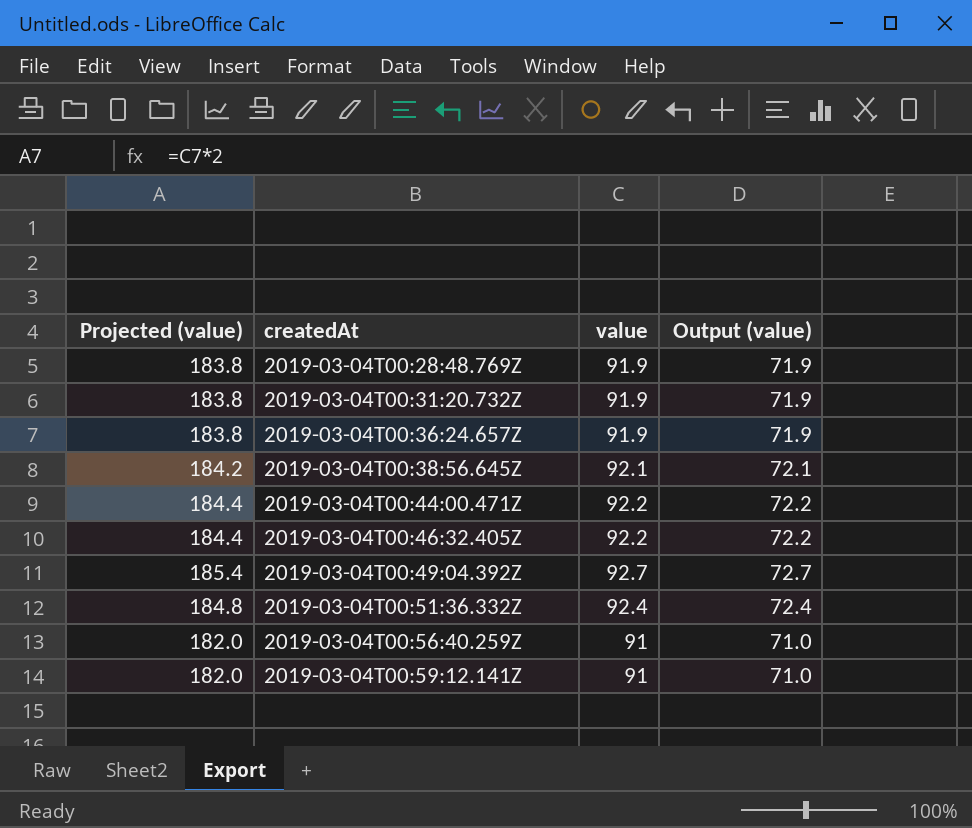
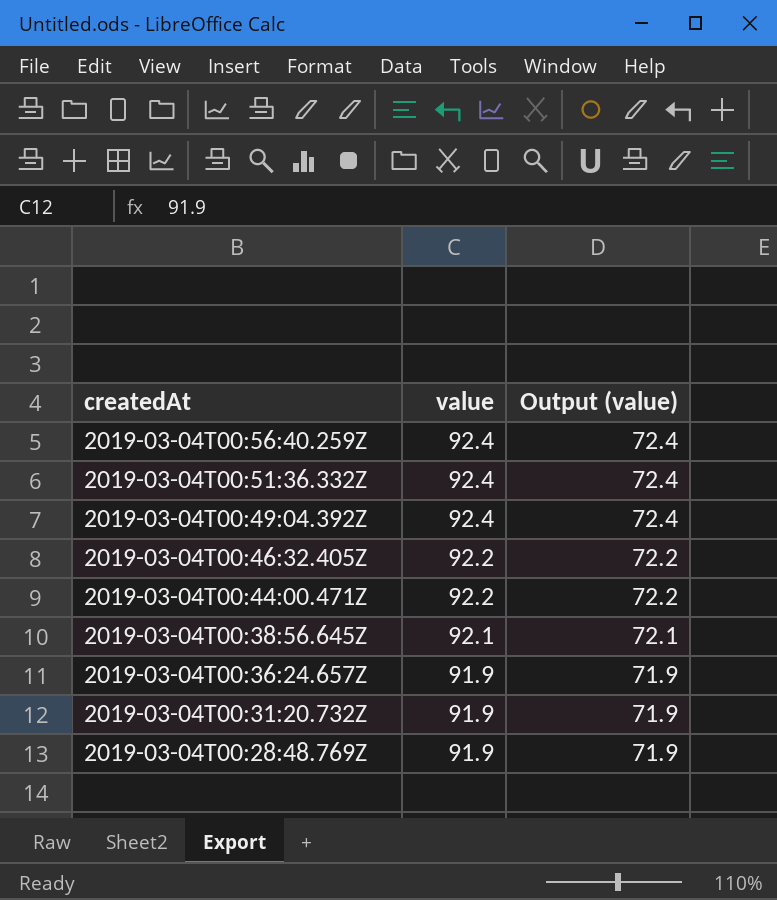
row order: createdAt ascending -> createdAt descending
column Projected (value) | formula: [value] * 2 -> none
row 2019-03-04T00:59:12.141Z: 182.0 | 91 | 71.0 -> none
2019-03-04T00:56:40.259Z | value: 91 -> 92.4
2019-03-04T00:56:40.259Z | Output (value): 71.0 -> 72.4
2019-03-04T00:49:04.392Z | value: 92.7 -> 92.4
2019-03-04T00:49:04.392Z | Output (value): 72.7 -> 72.4

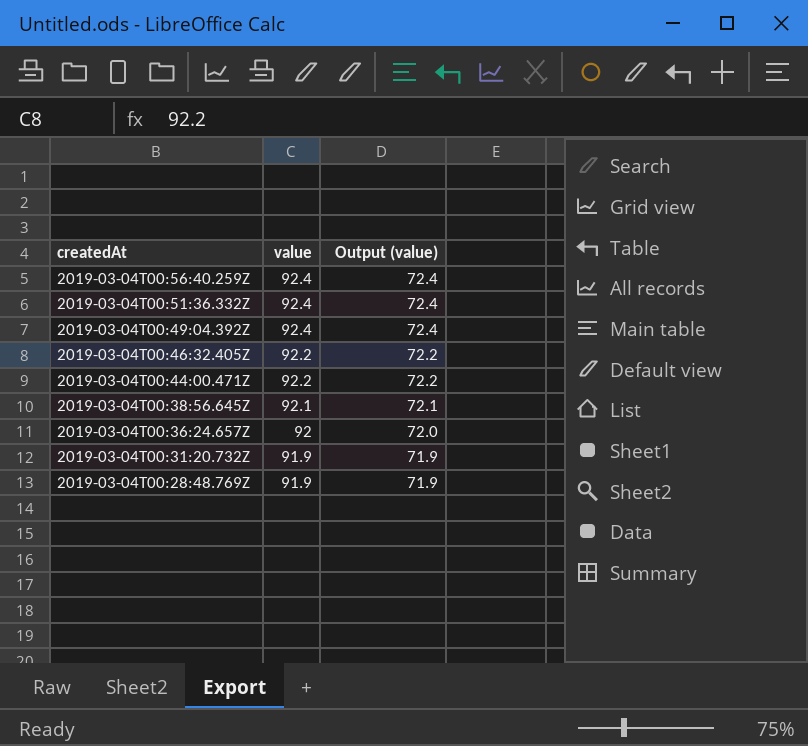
2019-03-04T00:36:24.657Z | value: 91.9 -> 92
2019-03-04T00:36:24.657Z | Output (value): 71.9 -> 72.0

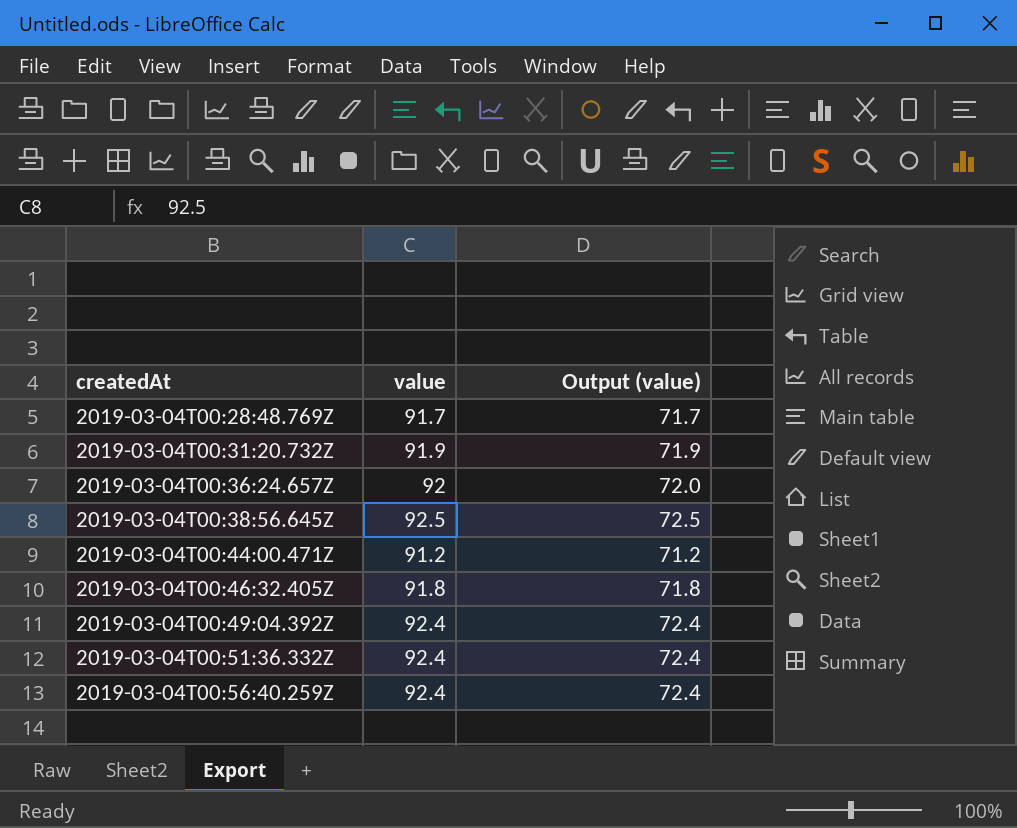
row order: createdAt descending -> createdAt ascending
2019-03-04T00:28:48.769Z | value: 91.9 -> 91.7
2019-03-04T00:28:48.769Z | Output (value): 71.9 -> 71.7
2019-03-04T00:38:56.645Z | value: 92.1 -> 92.5
2019-03-04T00:38:56.645Z | Output (value): 72.1 -> 72.5
2019-03-04T00:44:00.471Z | value: 92.2 -> 91.2
2019-03-04T00:44:00.471Z | Output (value): 72.2 -> 71.2
2019-03-04T00:46:32.405Z | value: 92.2 -> 91.8
2019-03-04T00:46:32.405Z | Output (value): 72.2 -> 71.8

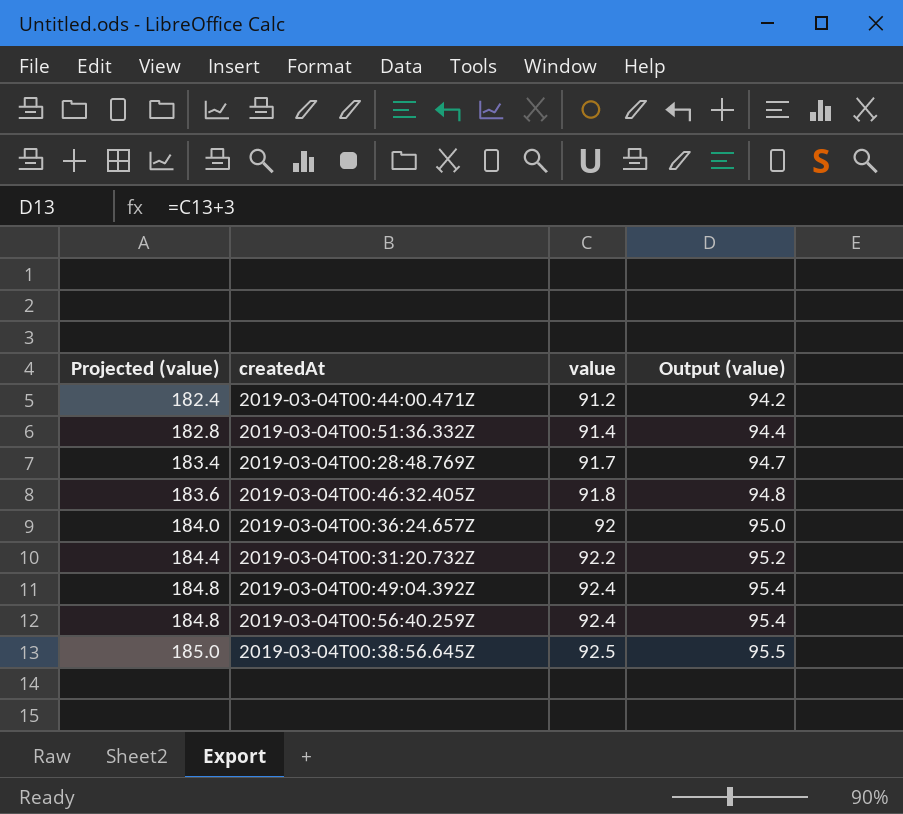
row order: createdAt ascending -> Projected (value) ascending
column Projected (value) | formula: none -> [value] * 2
column Output (value) | formula: [value] - 20 -> [value] + 3
2019-03-04T00:51:36.332Z | value: 92.4 -> 91.4
2019-03-04T00:31:20.732Z | value: 91.9 -> 92.2

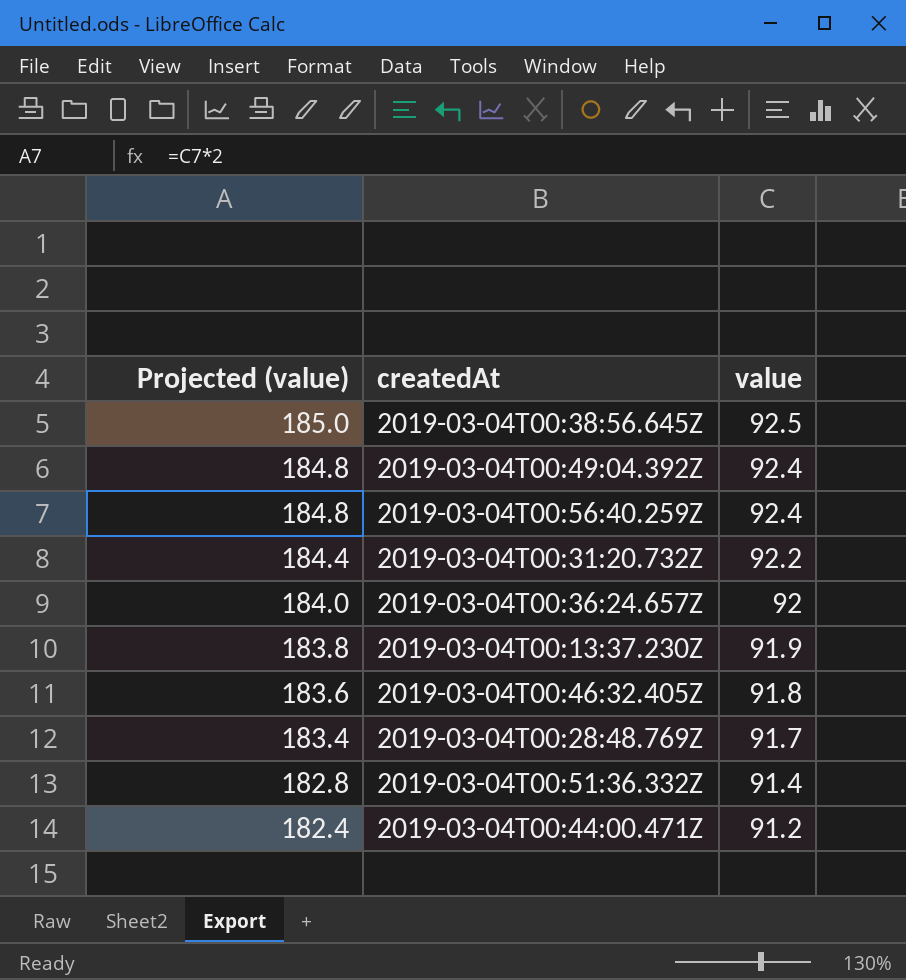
row order: Projected (value) ascending -> Projected (value) descending
column Output (value) | formula: [value] + 3 -> none
row 2019-03-04T00:13:37.230Z: none -> 183.8 | 91.9

